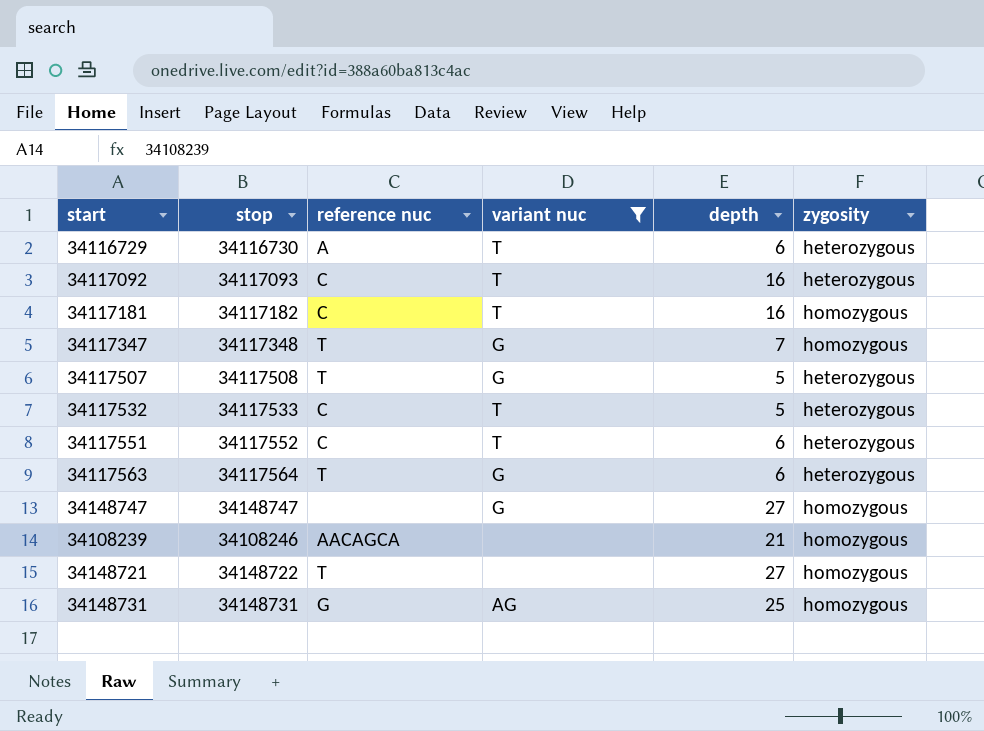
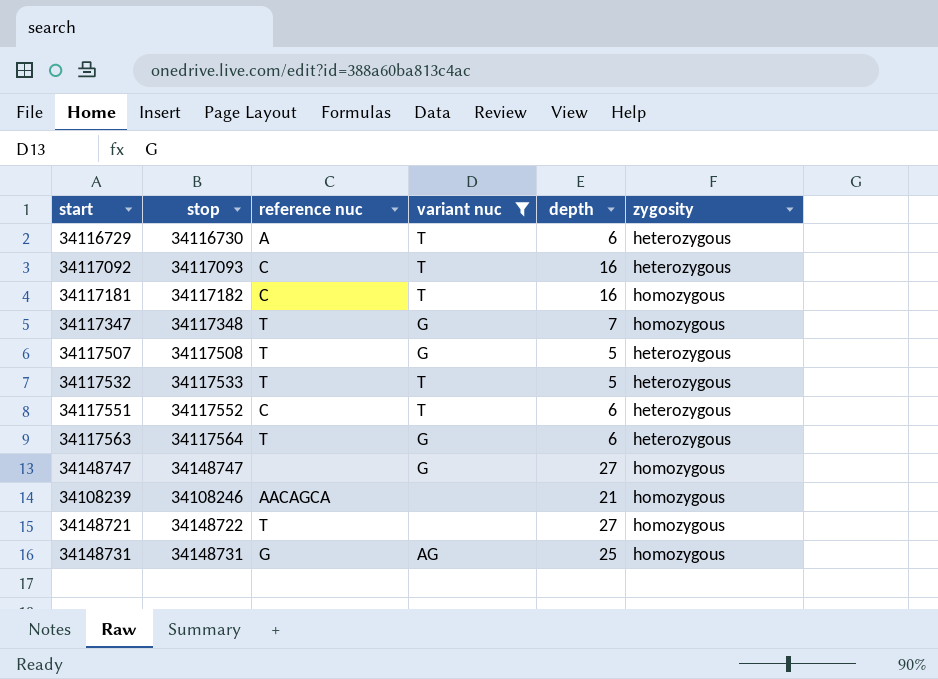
34117532 | reference nuc: C -> T

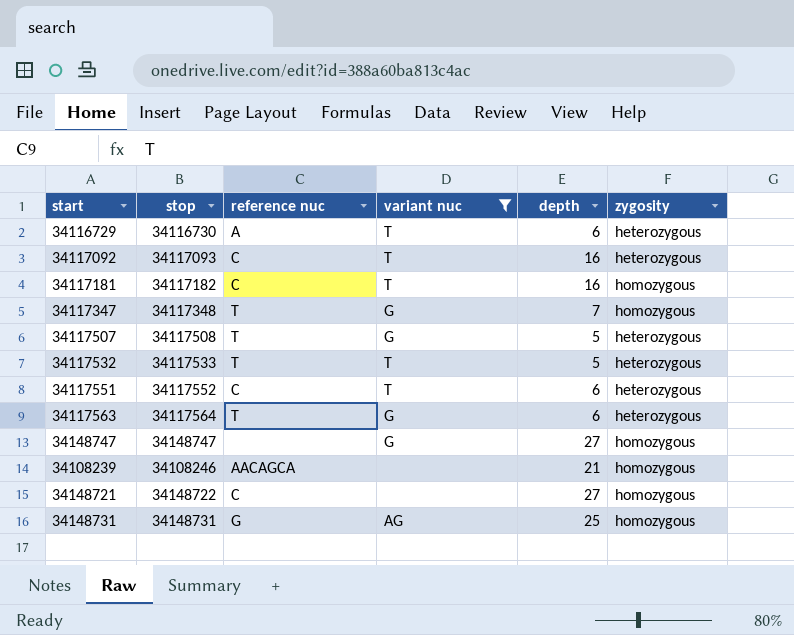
34148721 | reference nuc: T -> C

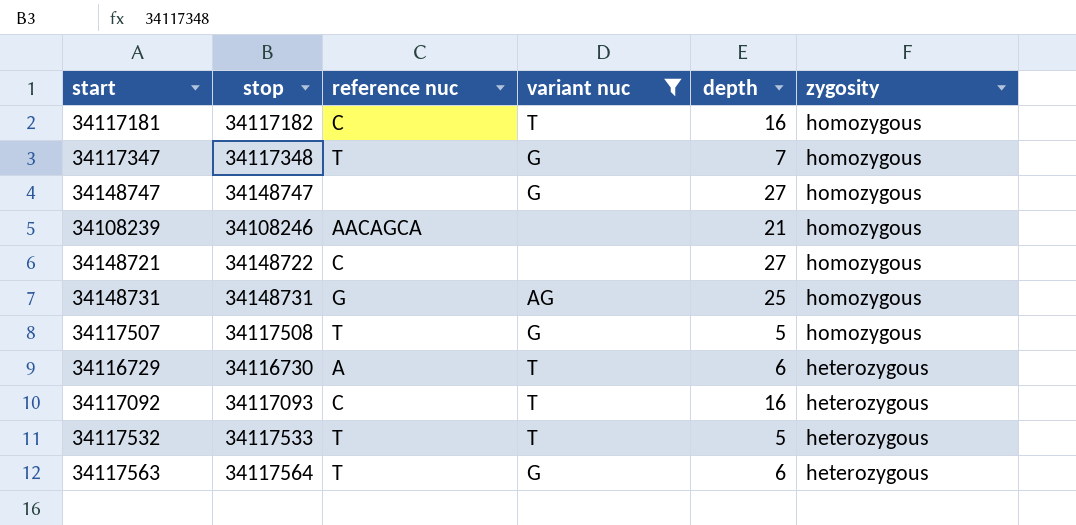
row order: none -> zygosity descending
row 34117551: 34117552 | C | T | 6 | heterozygous -> none
34117507 | zygosity: heterozygous -> homozygous

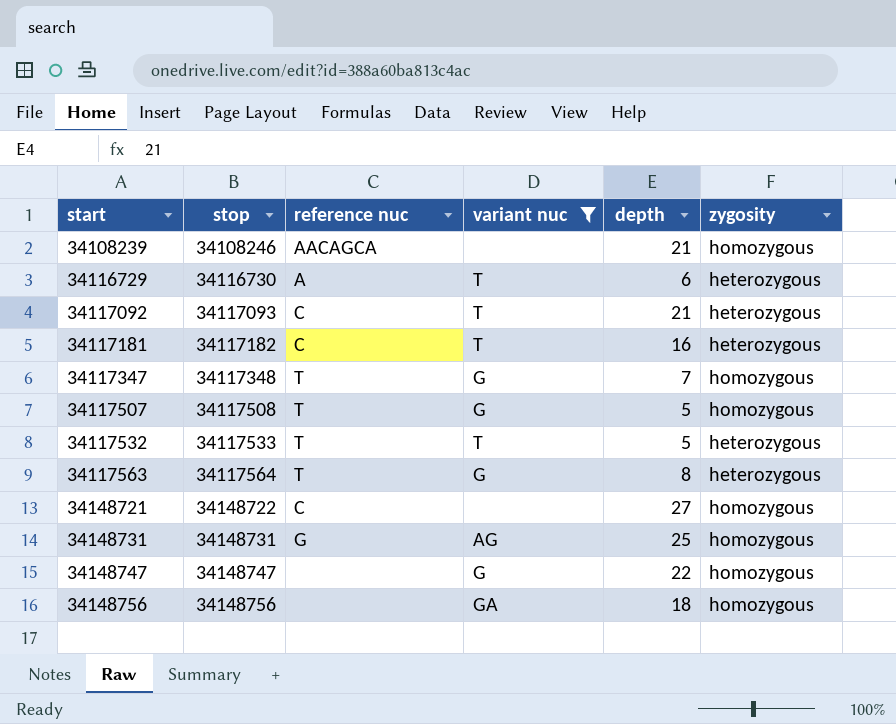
row order: zygosity descending -> start ascending
34117092 | depth: 16 -> 21
34117181 | zygosity: homozygous -> heterozygous
34117563 | depth: 6 -> 8
34148747 | depth: 27 -> 22
row 34148756: none -> 34148756 | none | GA | 18 | homozygous

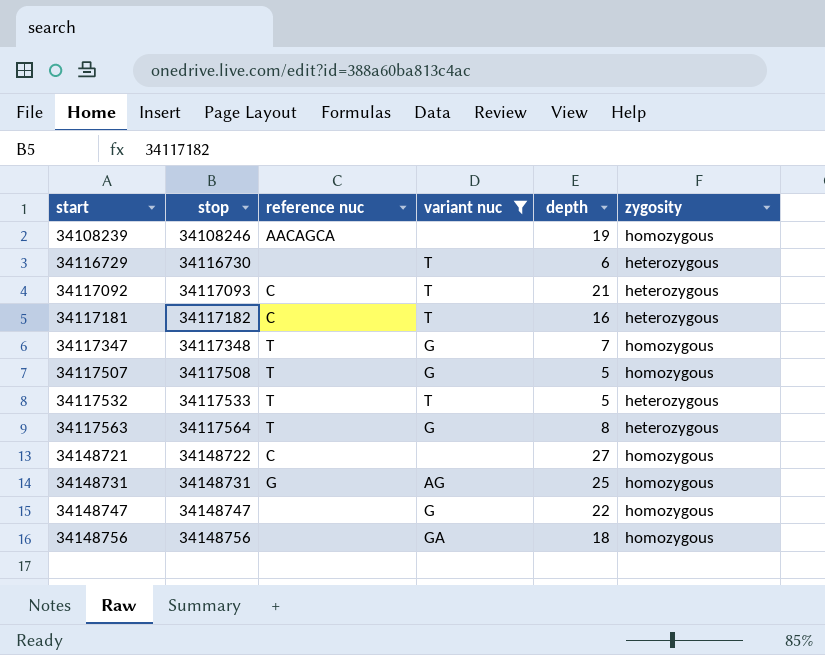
34108239 | depth: 21 -> 19
34116729 | reference nuc: A -> none

